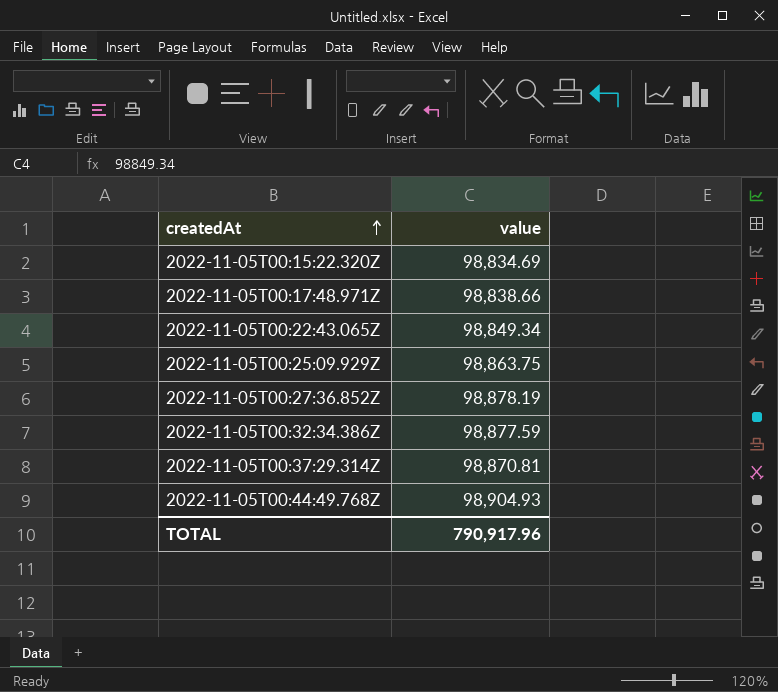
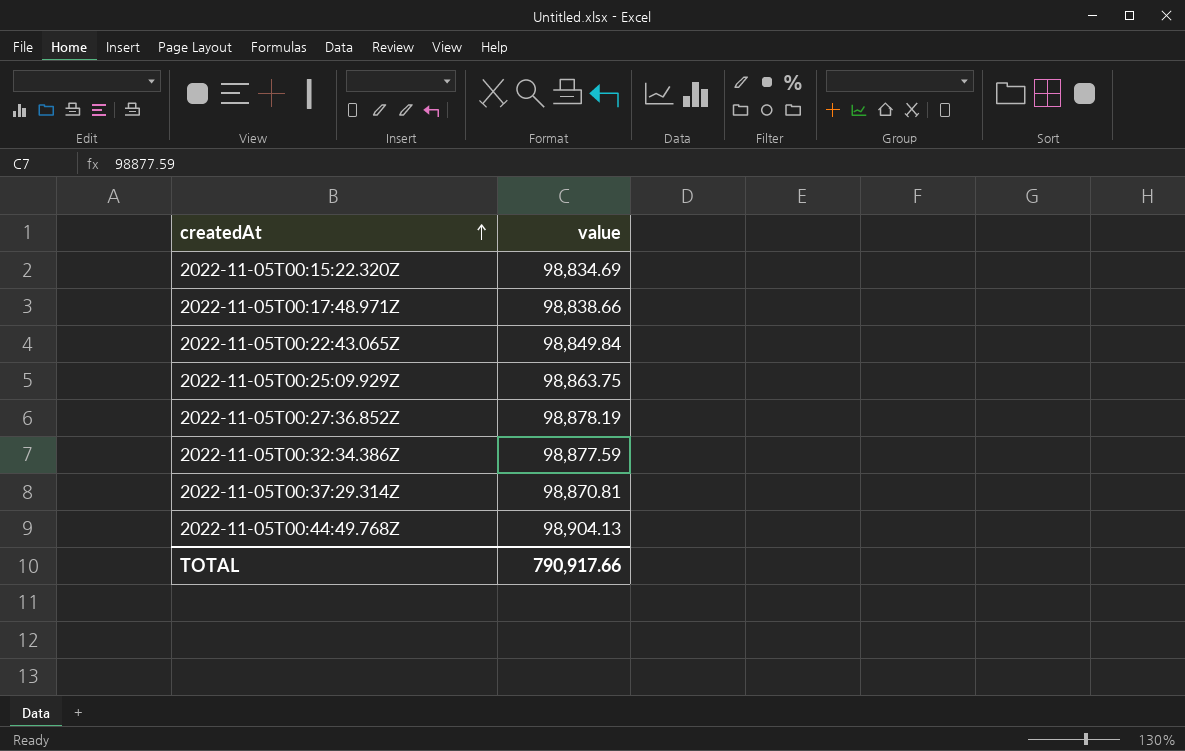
2022-11-05T00:22:43.065Z | value: 98,849.34 -> 98,849.84
2022-11-05T00:44:49.768Z | value: 98,904.93 -> 98,904.13
TOTAL | value: 790,917.96 -> 790,917.66

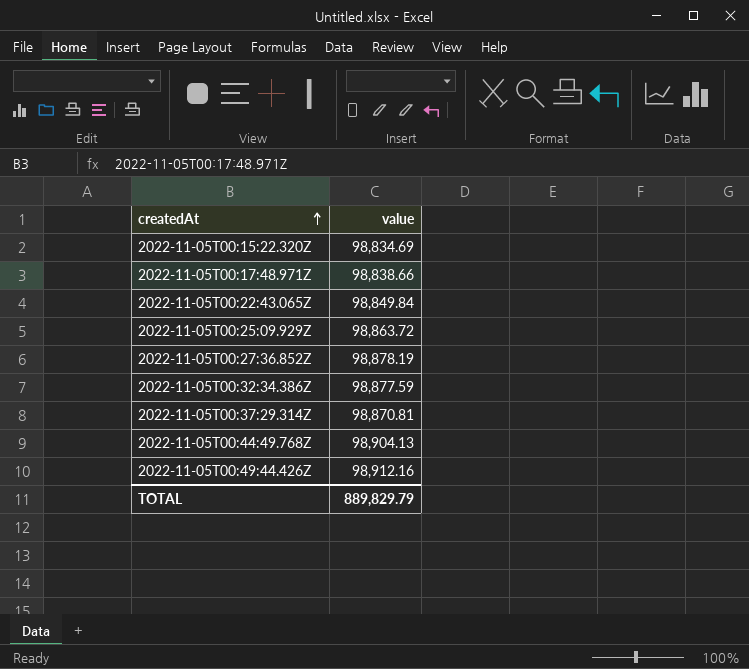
2022-11-05T00:25:09.929Z | value: 98,863.75 -> 98,863.72
row 2022-11-05T00:49:44.426Z: none -> 98,912.16
TOTAL | value: 790,917.66 -> 889,829.79

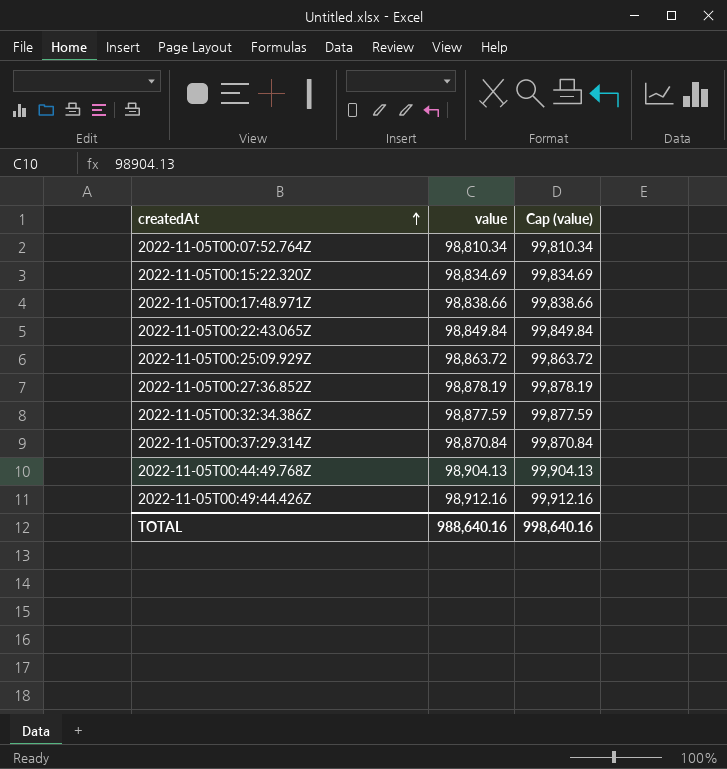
column Cap (value) | formula: none -> [value] + 1000
row 2022-11-05T00:07:52.764Z: none -> 98,810.34 | 99,810.34
2022-11-05T00:37:29.314Z | value: 98,870.81 -> 98,870.84
TOTAL | value: 889,829.79 -> 988,640.16

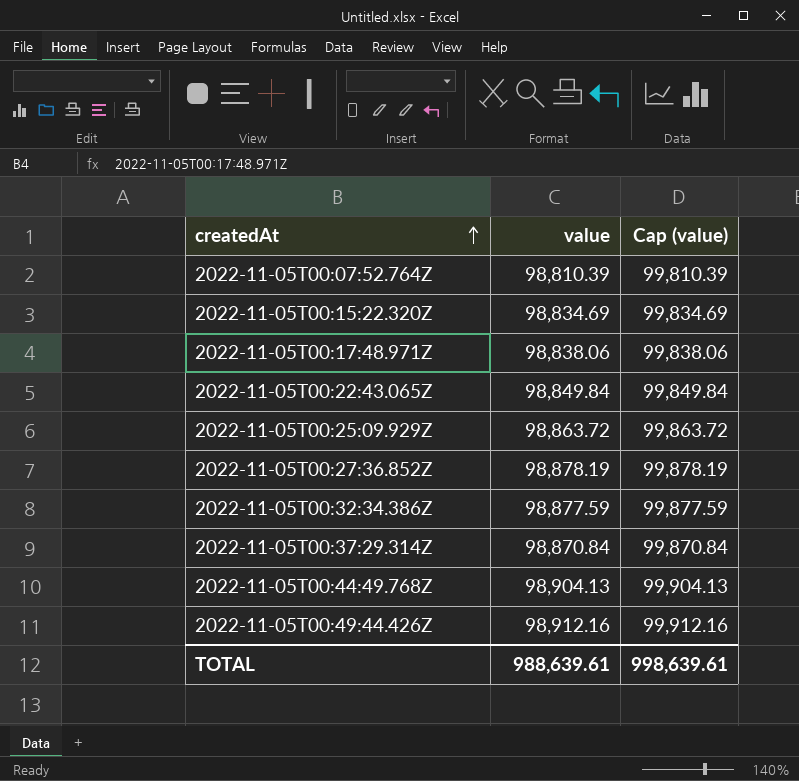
2022-11-05T00:07:52.764Z | value: 98,810.34 -> 98,810.39
2022-11-05T00:07:52.764Z | Cap (value): 99,810.34 -> 99,810.39
2022-11-05T00:17:48.971Z | value: 98,838.66 -> 98,838.06
2022-11-05T00:17:48.971Z | Cap (value): 99,838.66 -> 99,838.06
TOTAL | value: 988,640.16 -> 988,639.61
TOTAL | Cap (value): 998,640.16 -> 998,639.61

